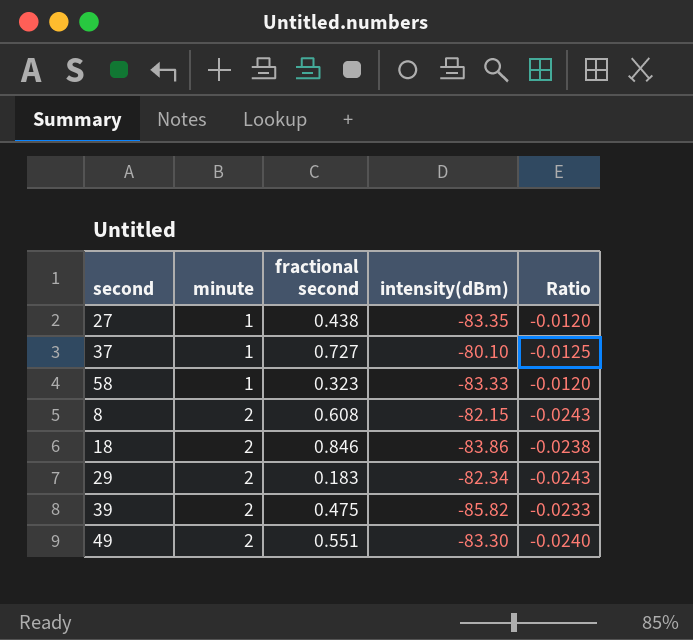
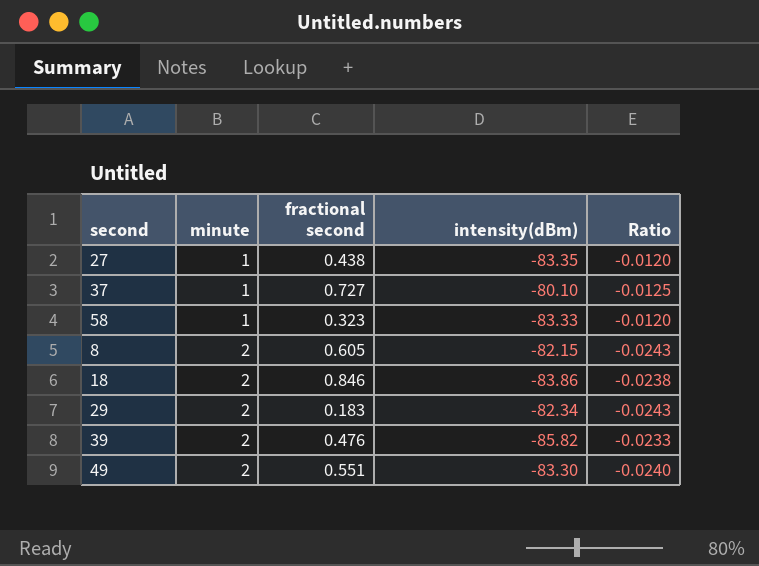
8 | fractional second: 0.608 -> 0.605
39 | fractional second: 0.475 -> 0.476

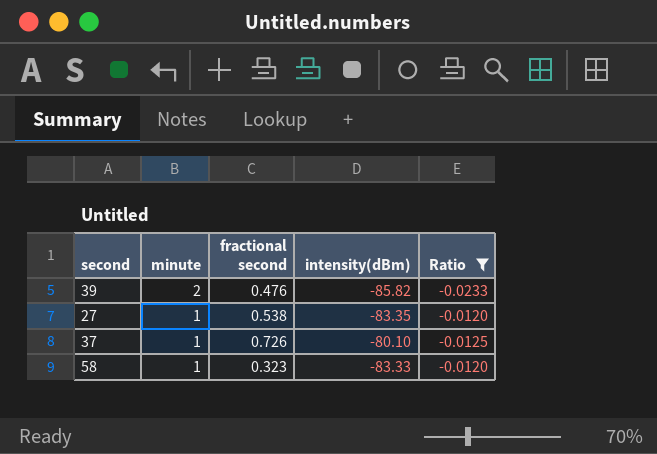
filter: none -> Ratio >= -0.0233
row order: minute ascending -> minute descending
27 | fractional second: 0.438 -> 0.538
37 | fractional second: 0.727 -> 0.726

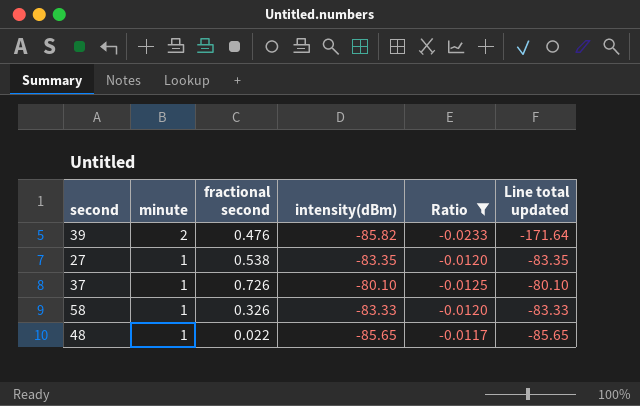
column Line total updated | formula: none -> [minute] * [intensity(dBm)]
58 | fractional second: 0.323 -> 0.326
row 48: none -> 1 | 0.022 | -85.65 | -0.0117 | -85.65

